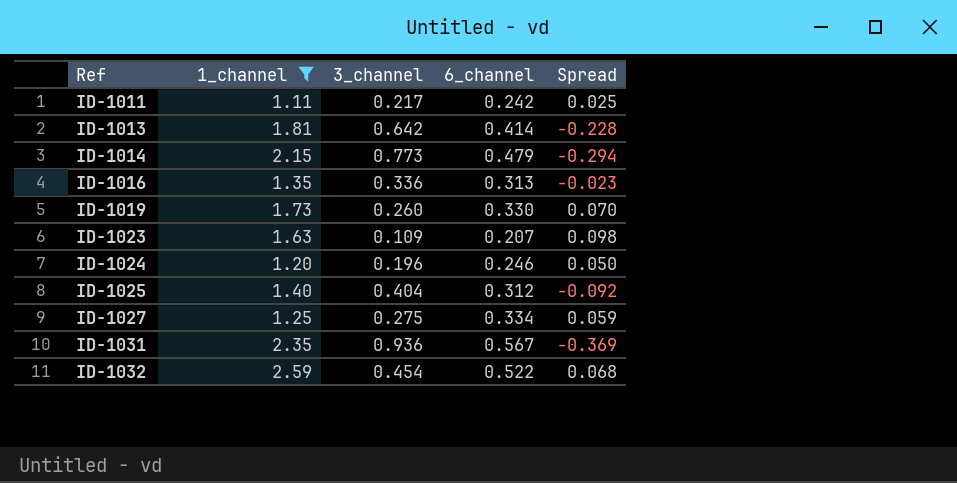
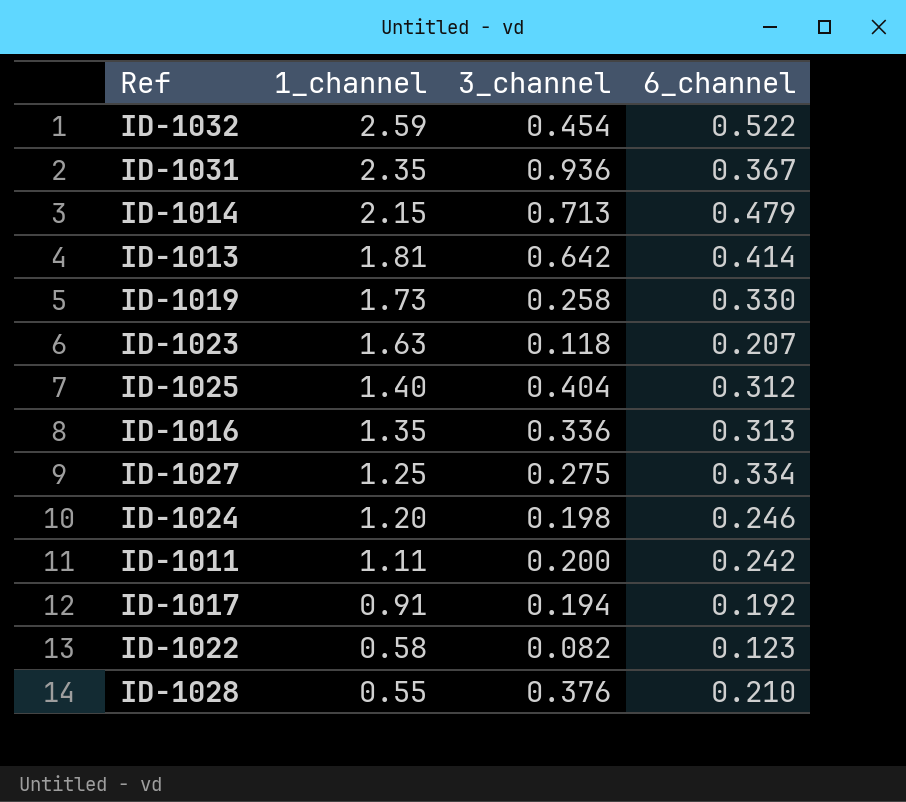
filter: 1_channel >= 1.11 -> none
row order: Ref ascending -> 1_channel descending
column Spread | formula: [6_channel] - [3_channel] -> none
ID-1031 | 6_channel: 0.567 -> 0.367
ID-1014 | 3_channel: 0.773 -> 0.713
ID-1019 | 3_channel: 0.260 -> 0.258
ID-1023 | 3_channel: 0.109 -> 0.118
ID-1024 | 3_channel: 0.196 -> 0.198
ID-1011 | 3_channel: 0.217 -> 0.200

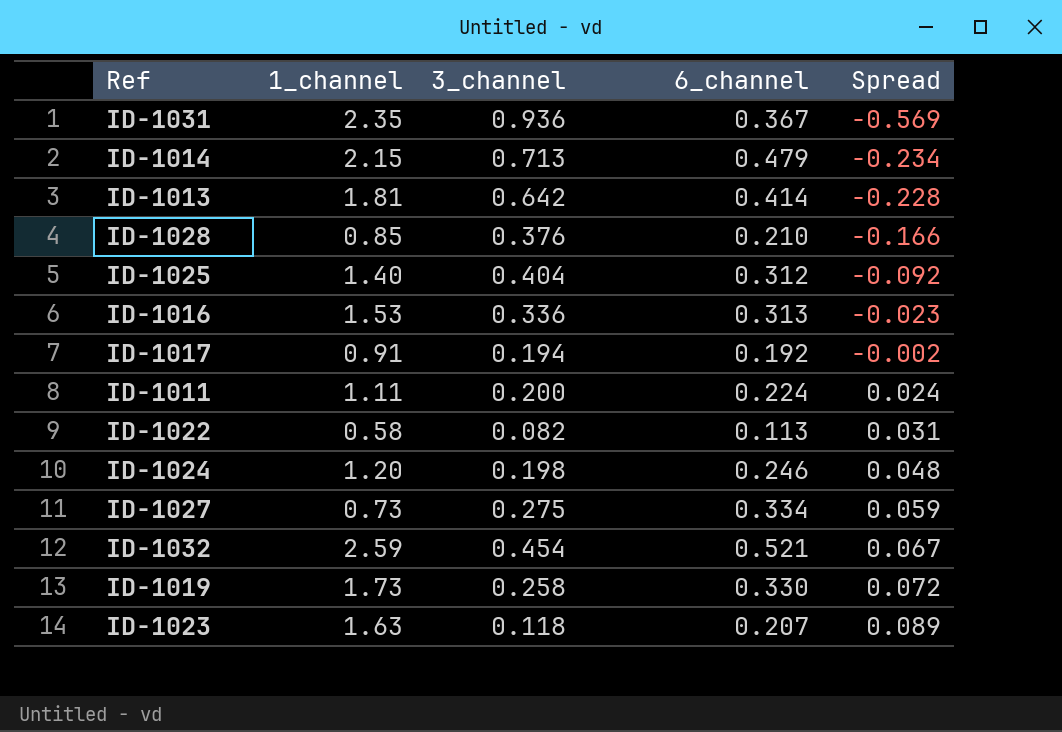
row order: 1_channel descending -> Spread ascending
column Spread | formula: none -> [6_channel] - [3_channel]
ID-1028 | 1_channel: 0.55 -> 0.85
ID-1016 | 1_channel: 1.35 -> 1.53
ID-1011 | 6_channel: 0.242 -> 0.224
ID-1022 | 6_channel: 0.123 -> 0.113
ID-1027 | 1_channel: 1.25 -> 0.73
ID-1032 | 6_channel: 0.522 -> 0.521

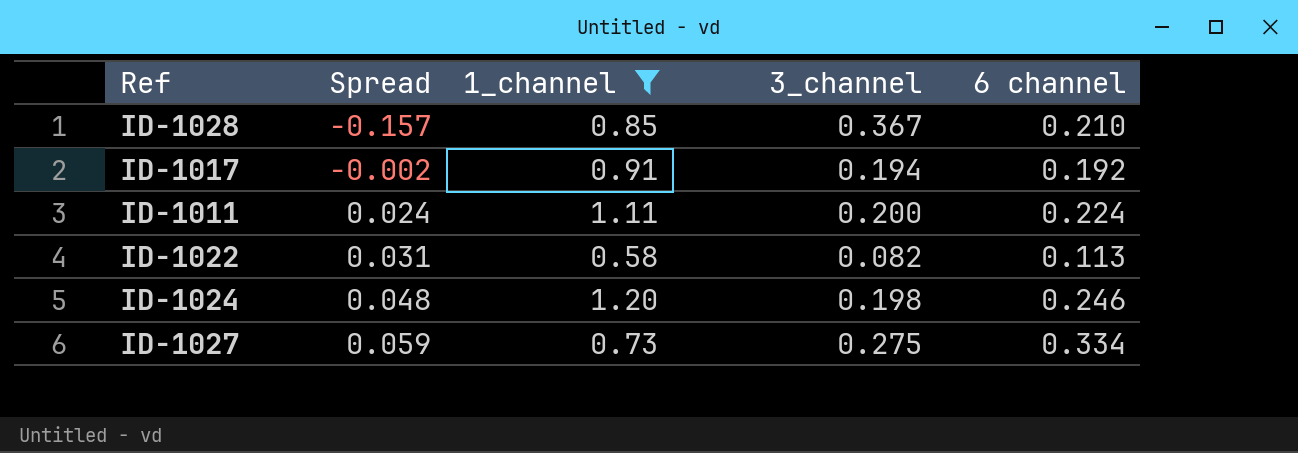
filter: none -> 1_channel <= 1.20
column Spread | position: 5 -> 2
column name: 6_channel -> 6 channel
ID-1028 | Spread: -0.166 -> -0.157
ID-1028 | 3_channel: 0.376 -> 0.367

